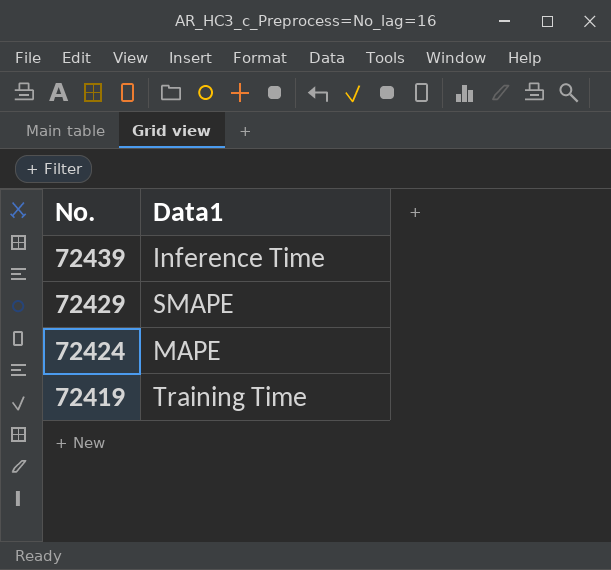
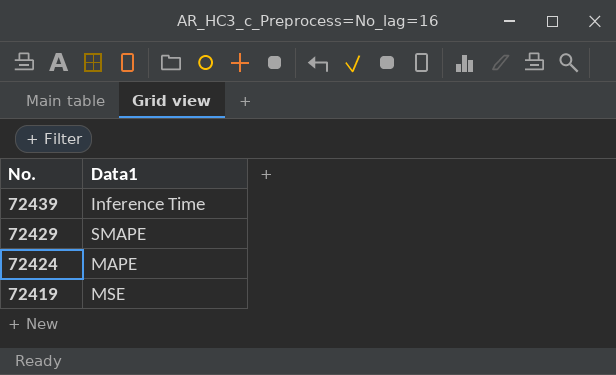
72419 | Data1: Training Time -> MSE

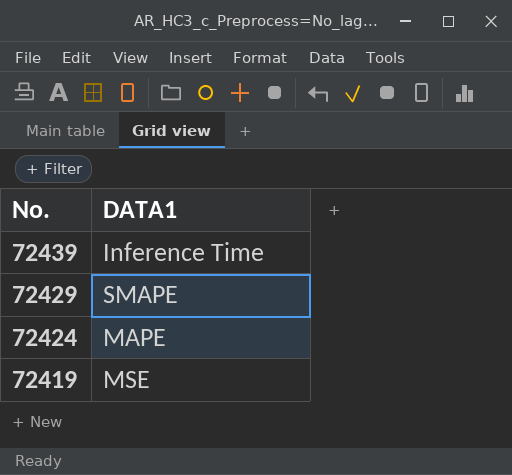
column name: Data1 -> DATA1

